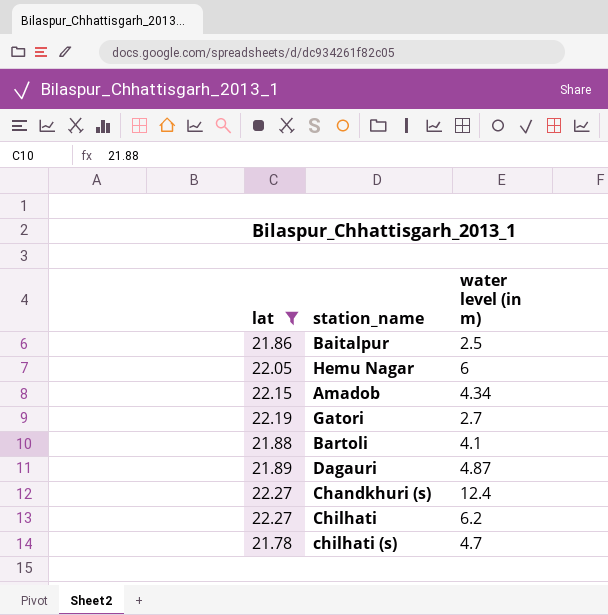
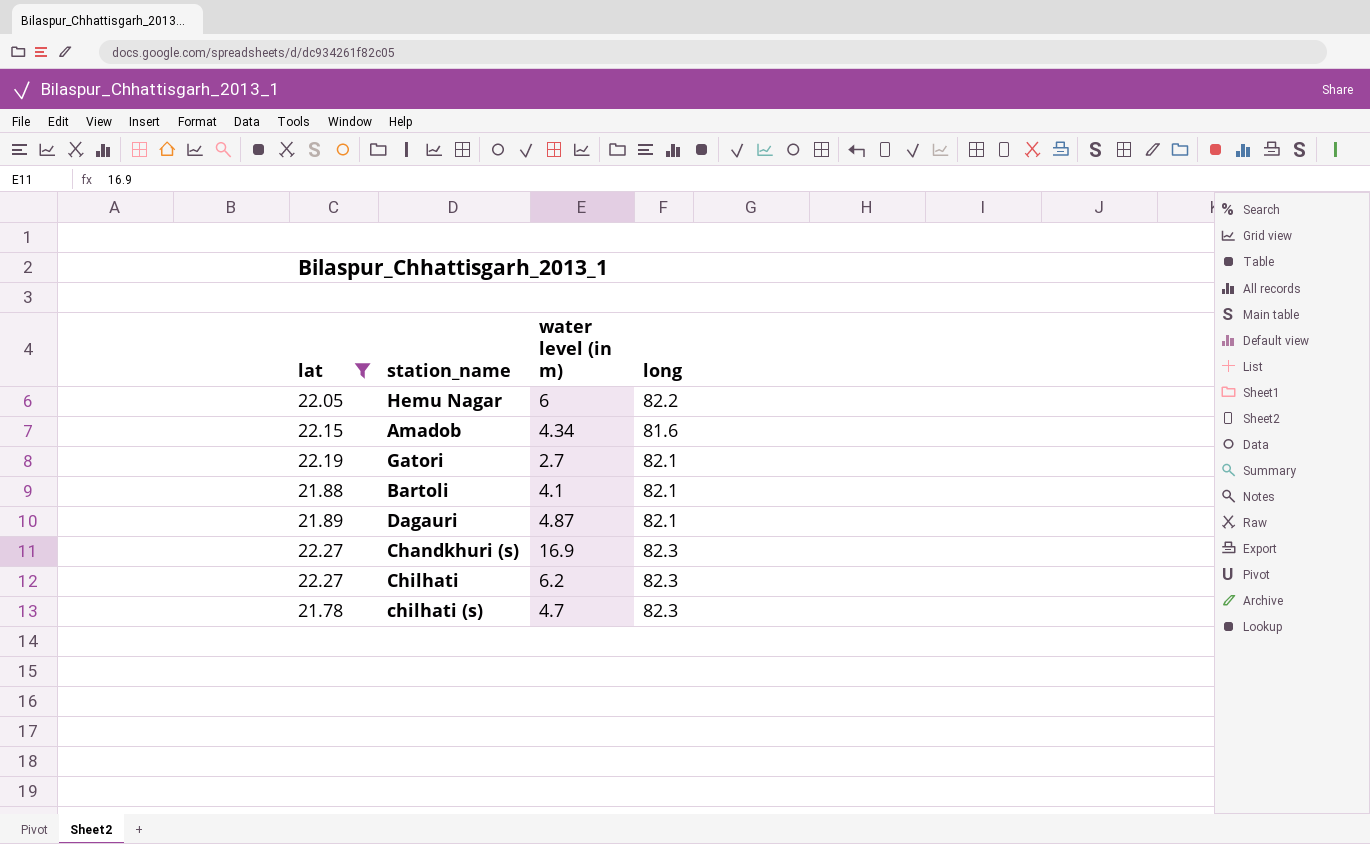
column long | position: none -> 4
row Baitalpur: 21.86 | 2.5 -> none
Chandkhuri (s) | water level (in m): 12.4 -> 16.9

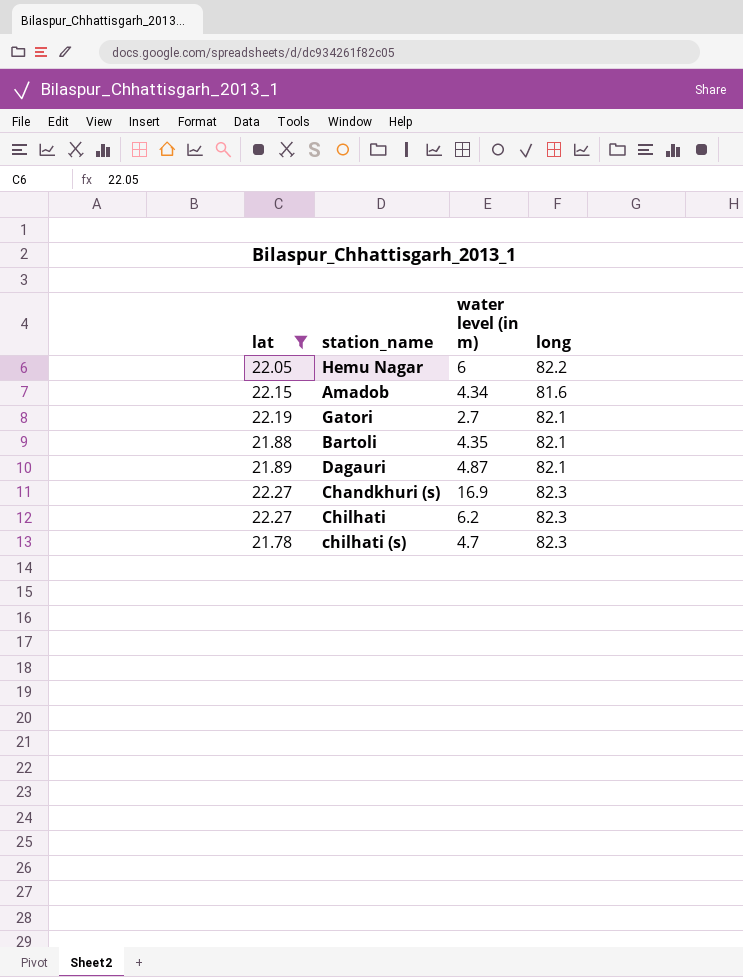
Bartoli | water level (in m): 4.1 -> 4.35

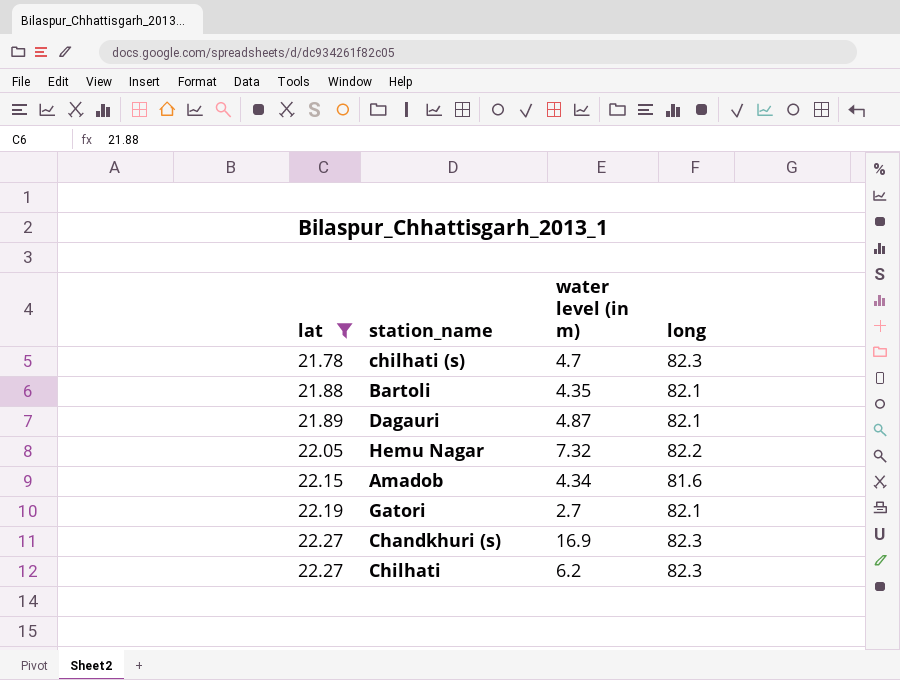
row order: none -> lat ascending
Hemu Nagar | water level (in m): 6 -> 7.32

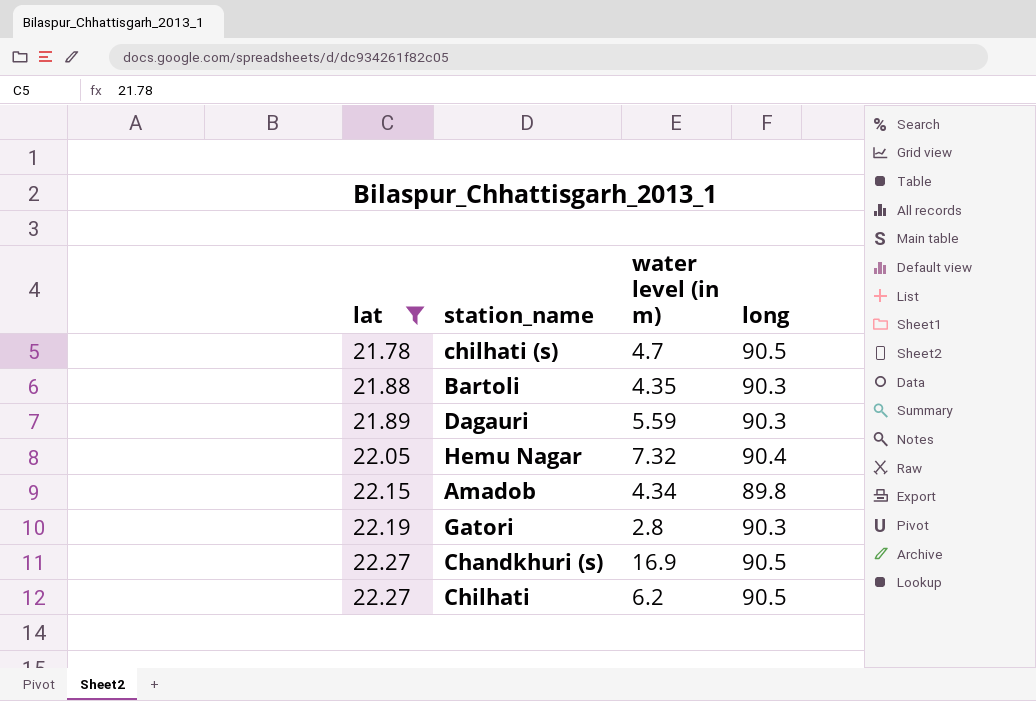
chilhati (s) | long: 82.3 -> 90.5
Bartoli | long: 82.1 -> 90.3
Dagauri | water level (in m): 4.87 -> 5.59
Dagauri | long: 82.1 -> 90.3
Hemu Nagar | long: 82.2 -> 90.4
Amadob | long: 81.6 -> 89.8
Gatori | water level (in m): 2.7 -> 2.8
Gatori | long: 82.1 -> 90.3
Chandkhuri (s) | long: 82.3 -> 90.5
Chilhati | long: 82.3 -> 90.5

